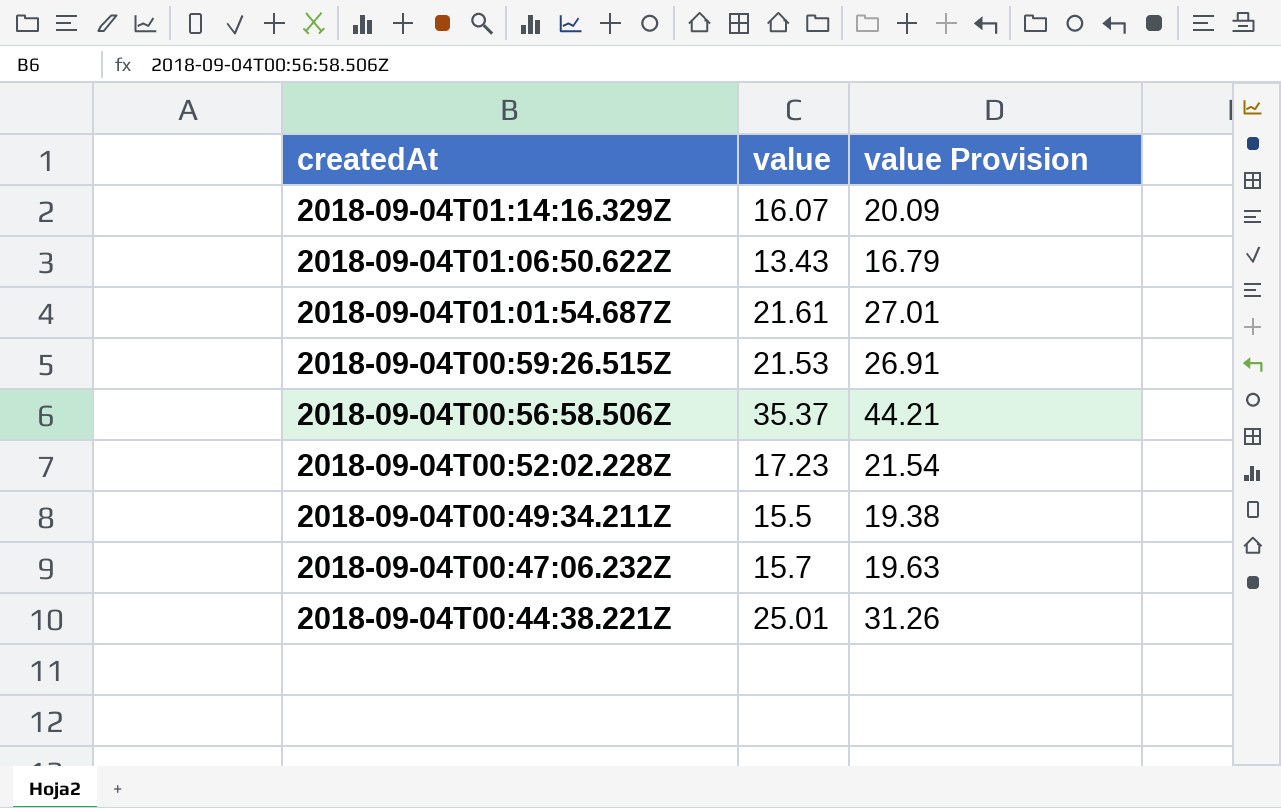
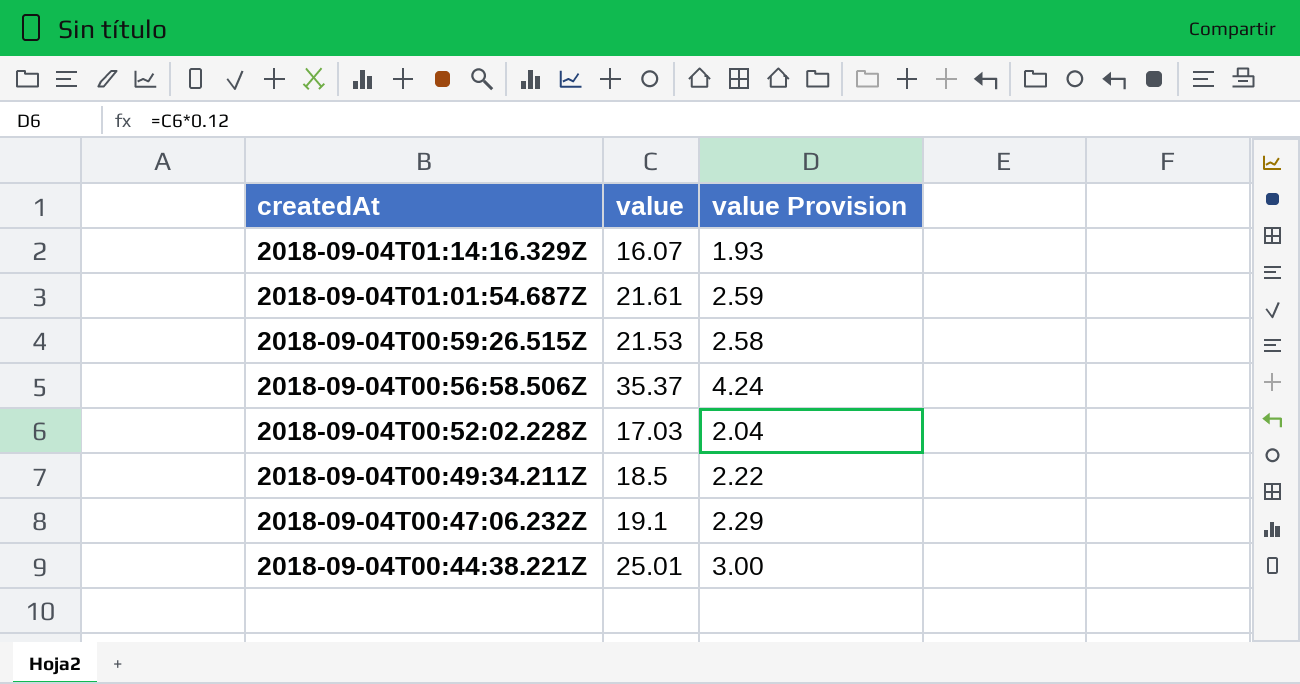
column value Provision | formula: [value] * 1.25 -> [value] * 0.12
row 2018-09-04T01:06:50.622Z: 13.43 | 16.79 -> none
2018-09-04T00:52:02.228Z | value: 17.23 -> 17.03
2018-09-04T00:49:34.211Z | value: 15.5 -> 18.5
2018-09-04T00:47:06.232Z | value: 15.7 -> 19.1

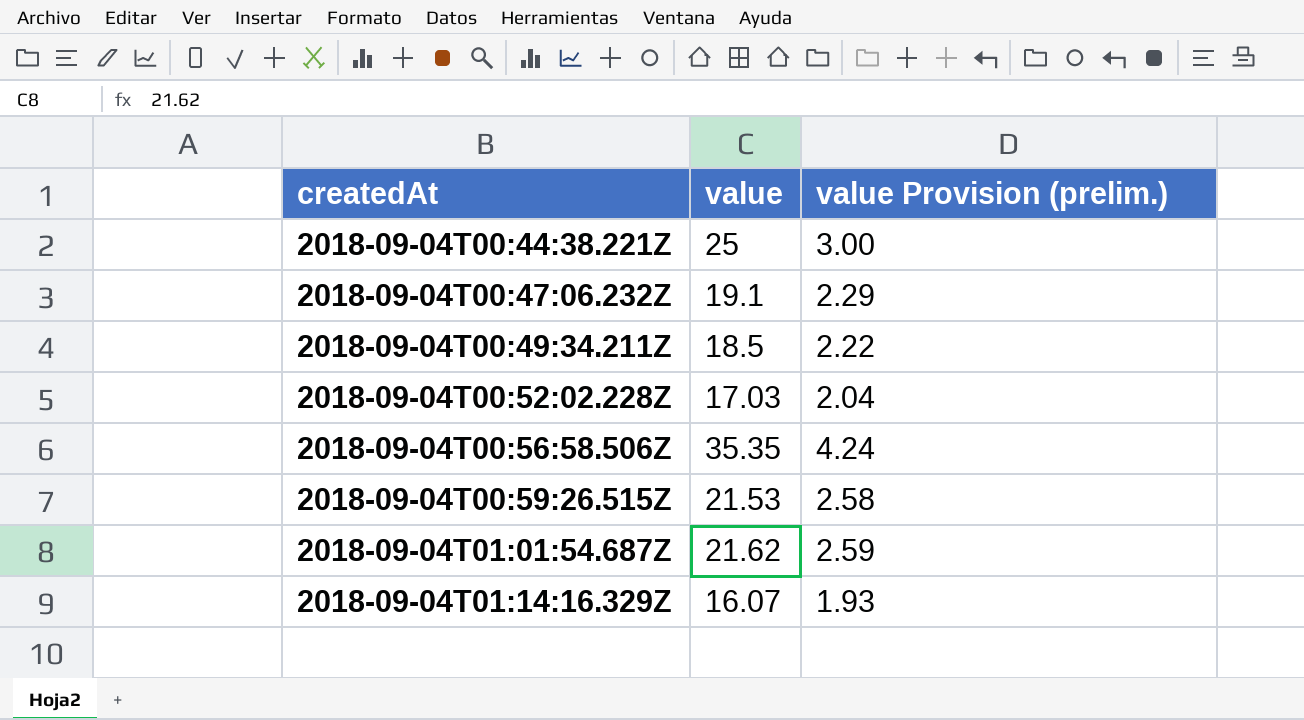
row order: createdAt descending -> createdAt ascending
column name: value Provision -> value Provision (prelim.)
2018-09-04T00:44:38.221Z | value: 25.01 -> 25
2018-09-04T00:56:58.506Z | value: 35.37 -> 35.35
2018-09-04T01:01:54.687Z | value: 21.61 -> 21.62

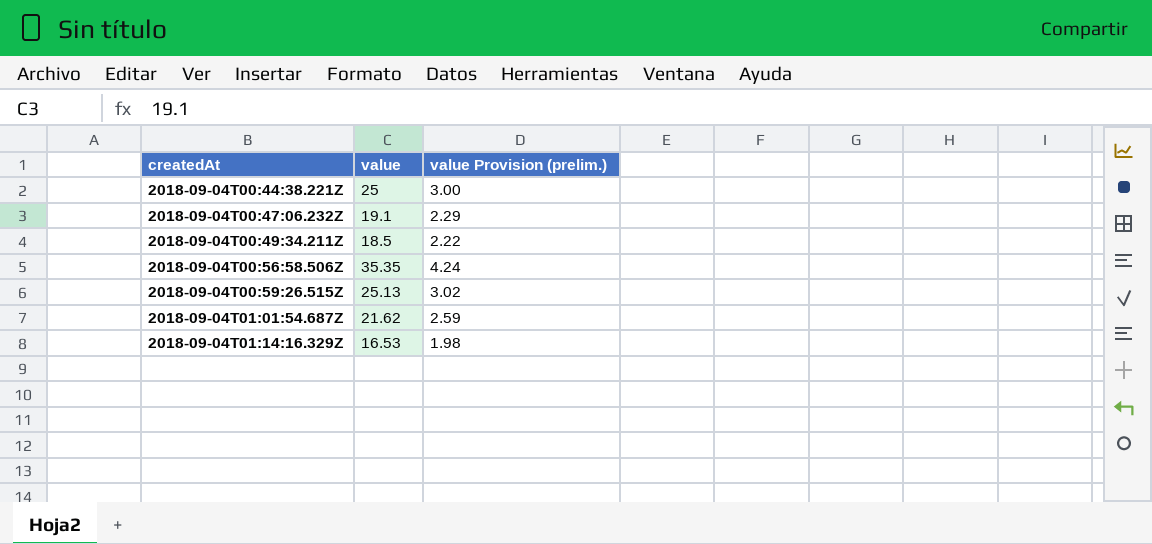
row 2018-09-04T00:52:02.228Z: 17.03 | 2.04 -> none
2018-09-04T00:59:26.515Z | value: 21.53 -> 25.13
2018-09-04T00:59:26.515Z | value Provision (prelim.): 2.58 -> 3.02
2018-09-04T01:14:16.329Z | value: 16.07 -> 16.53
2018-09-04T01:14:16.329Z | value Provision (prelim.): 1.93 -> 1.98

